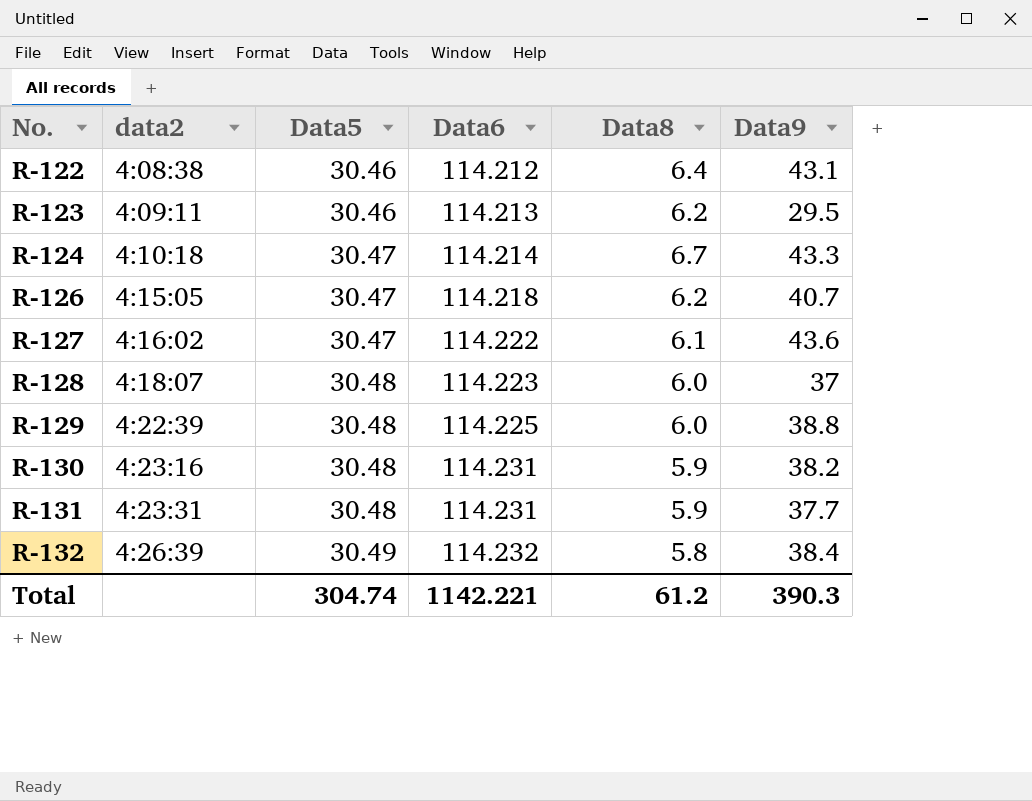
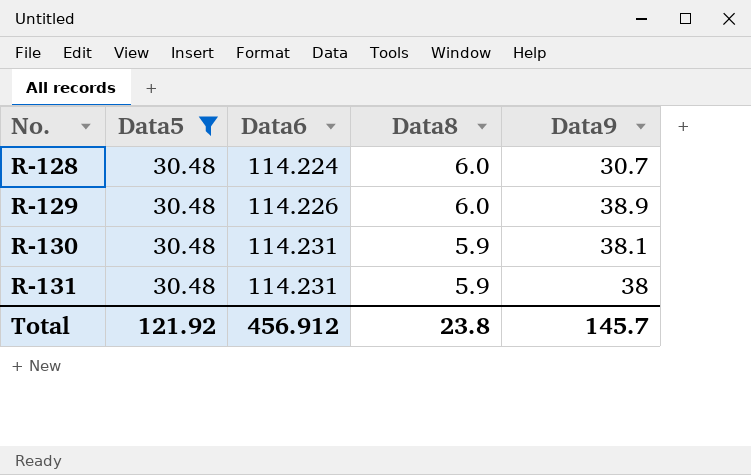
filter: none -> Data5 = 30.48
column data2 | position: 2 -> none
R-128 | Data6: 114.223 -> 114.224
R-128 | Data9: 37 -> 30.7
R-129 | Data6: 114.225 -> 114.226
R-129 | Data9: 38.8 -> 38.9
R-130 | Data9: 38.2 -> 38.1
R-131 | Data9: 37.7 -> 38
Total | Data5: 304.74 -> 121.92
Total | Data6: 1142.221 -> 456.912
Total | Data8: 61.2 -> 23.8
Total | Data9: 390.3 -> 145.7

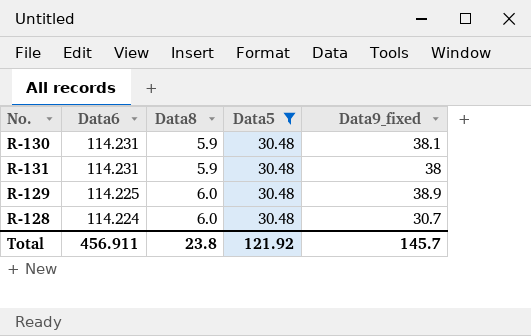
row order: No. ascending -> Data6 descending
column Data5 | position: 2 -> 4
column name: Data9 -> Data9_fixed
R-129 | Data6: 114.226 -> 114.225
Total | Data6: 456.912 -> 456.911

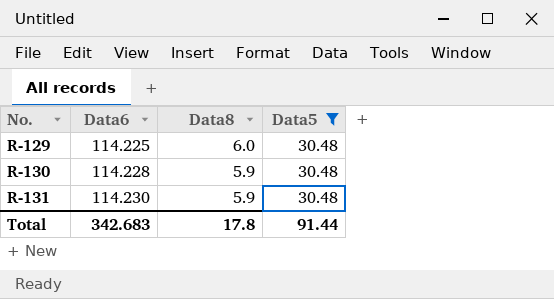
row order: Data6 descending -> No. ascending
column Data9_fixed | position: 5 -> none
row R-128: 114.224 | 6.0 | 30.48 | 30.7 -> none
R-130 | Data6: 114.231 -> 114.228
R-131 | Data6: 114.231 -> 114.230
Total | Data6: 456.911 -> 342.683
Total | Data8: 23.8 -> 17.8
Total | Data5: 121.92 -> 91.44

